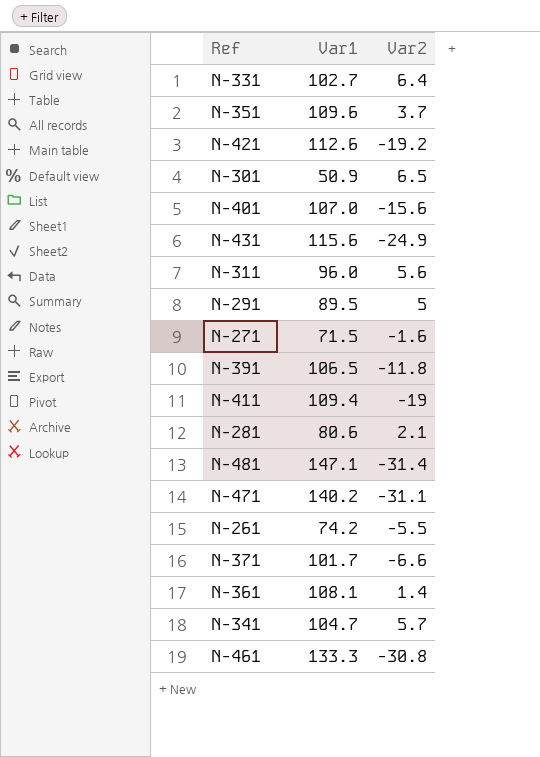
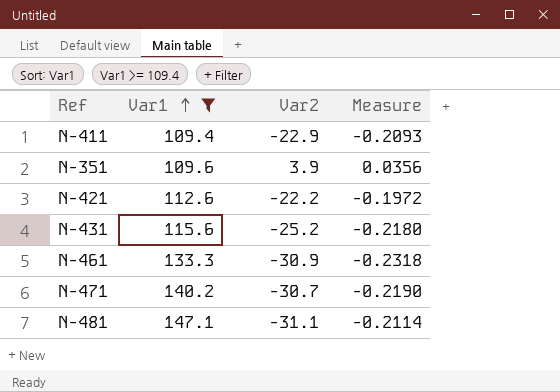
filter: none -> Var1 >= 109.4
row order: none -> Var1 ascending
column Measure | formula: none -> [Var2] / [Var1]
N-411 | Var2: -19 -> -22.9
N-351 | Var2: 3.7 -> 3.9
N-421 | Var2: -19.2 -> -22.2
N-431 | Var2: -24.9 -> -25.2
N-461 | Var2: -30.8 -> -30.9
N-471 | Var2: -31.1 -> -30.7
N-481 | Var2: -31.4 -> -31.1

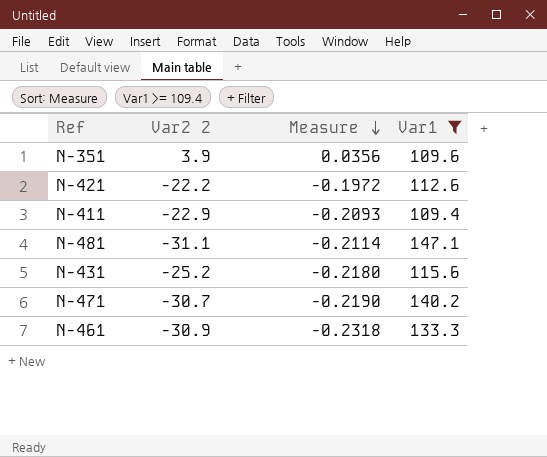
row order: Var1 ascending -> Measure descending
column name: Var2 -> Var2 2
column Var1 | position: 2 -> 4

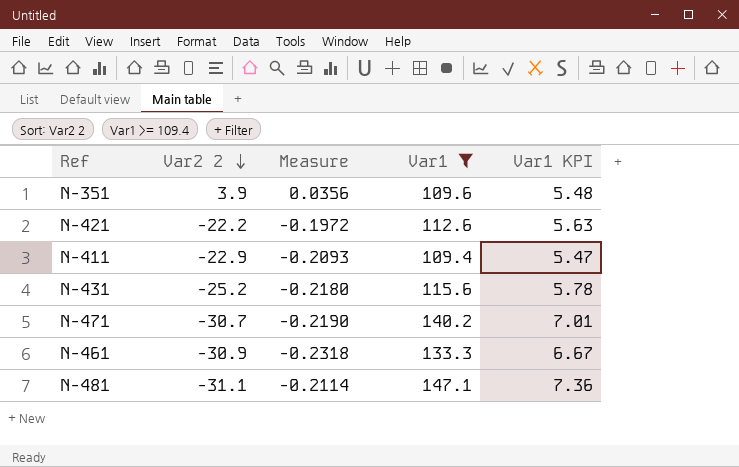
row order: Measure descending -> Var2 2 descending
column Var1 KPI | formula: none -> [Var1] * 0.05

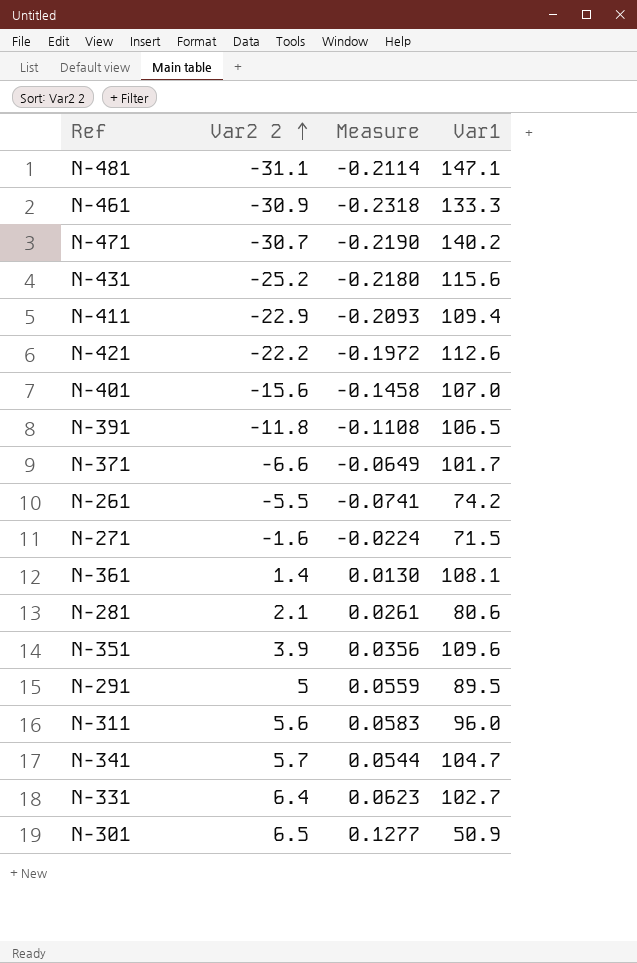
filter: Var1 >= 109.4 -> none
row order: Var2 2 descending -> Var2 2 ascending
column Var1 KPI | formula: [Var1] * 0.05 -> none

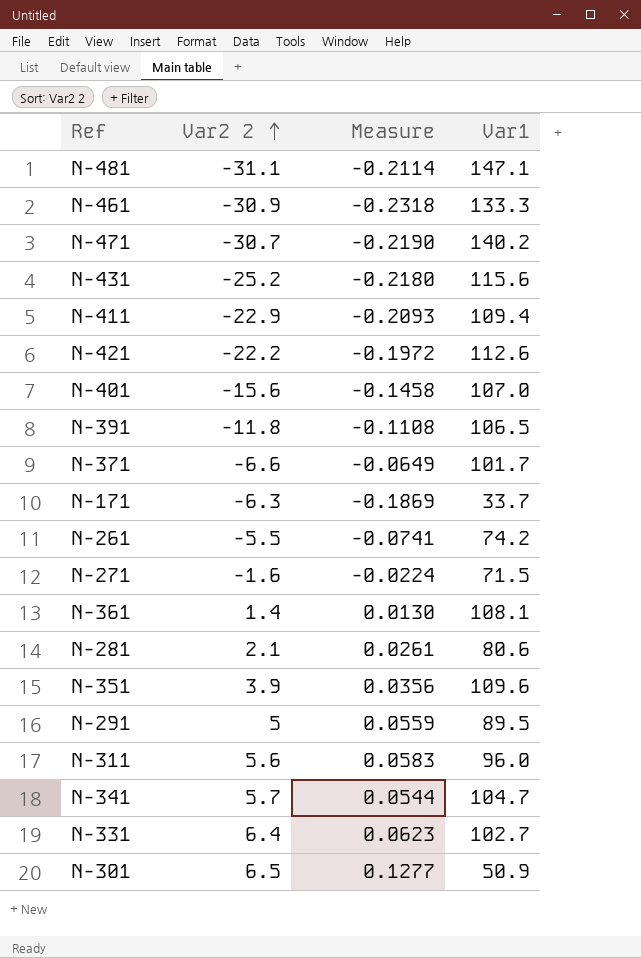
row N-171: none -> -6.3 | -0.1869 | 33.7

